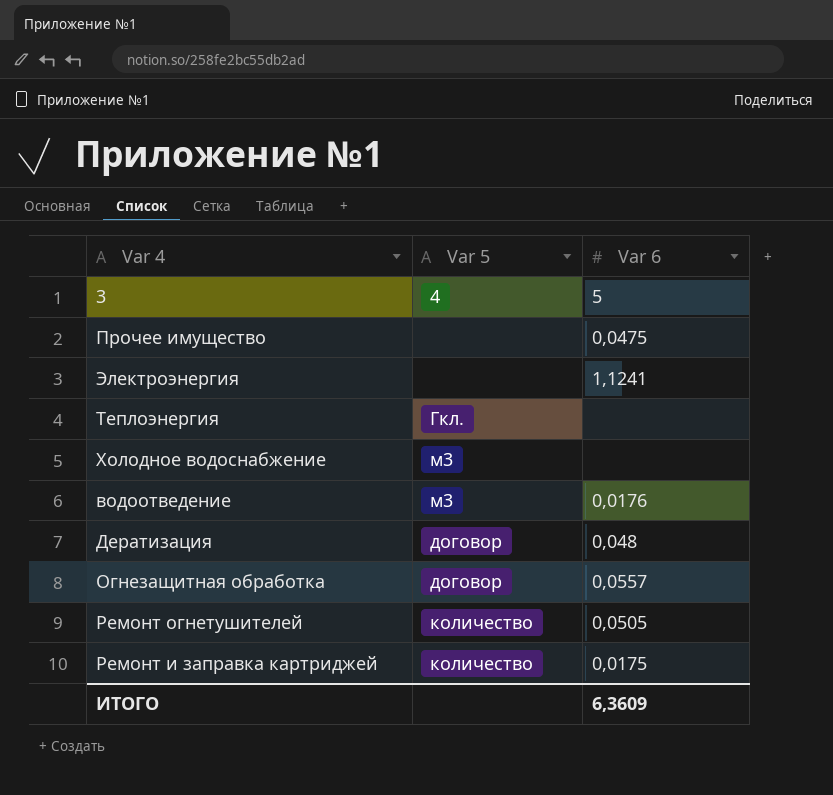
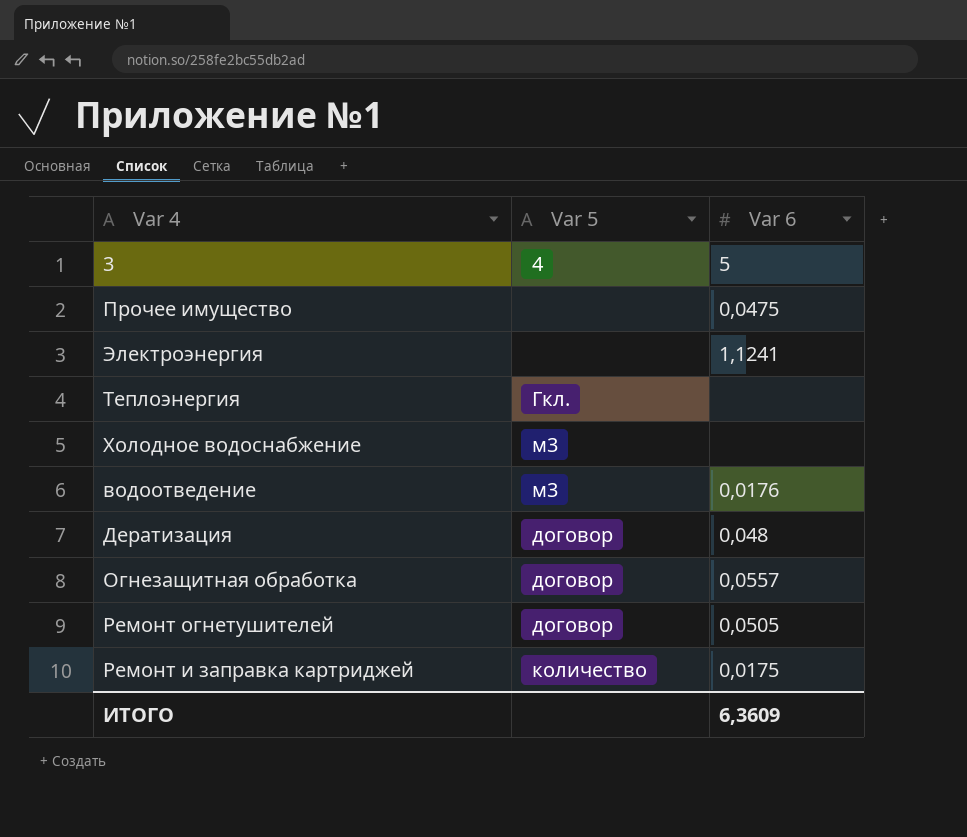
Ремонт огнетушителей | Var 5: количество -> договор

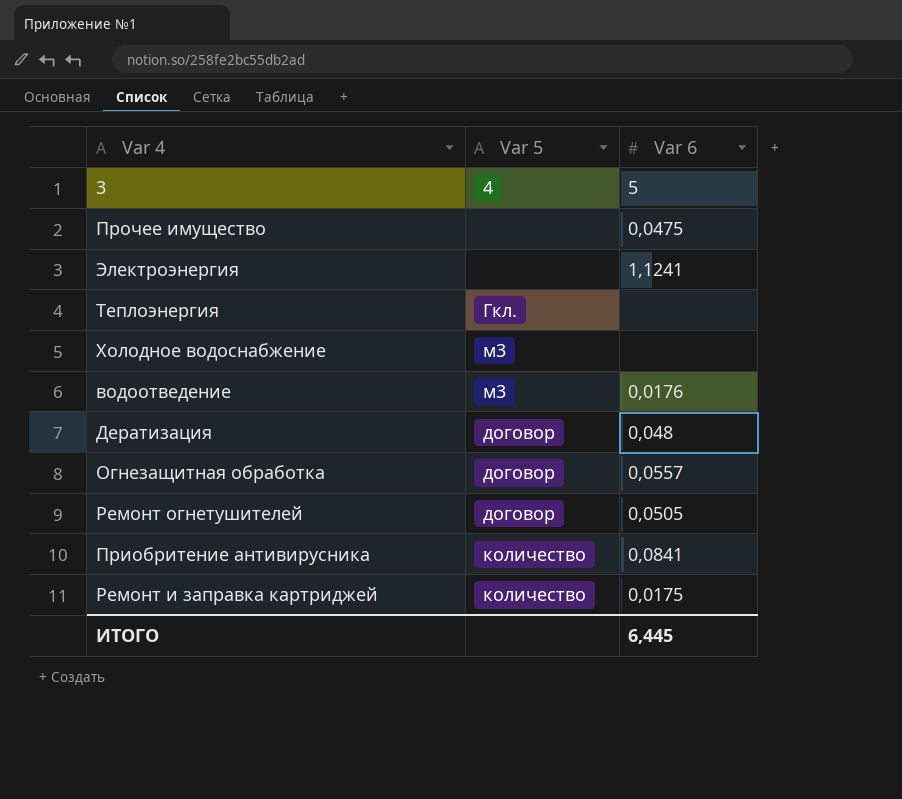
row Приобритение антивирусника: none -> количество | 0,0841
ИТОГО | Var 6: 6,3609 -> 6,445

